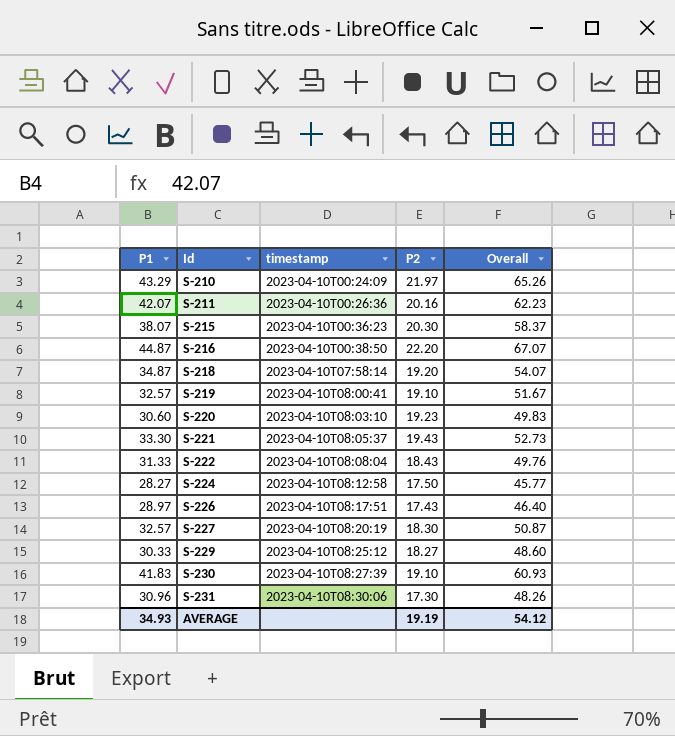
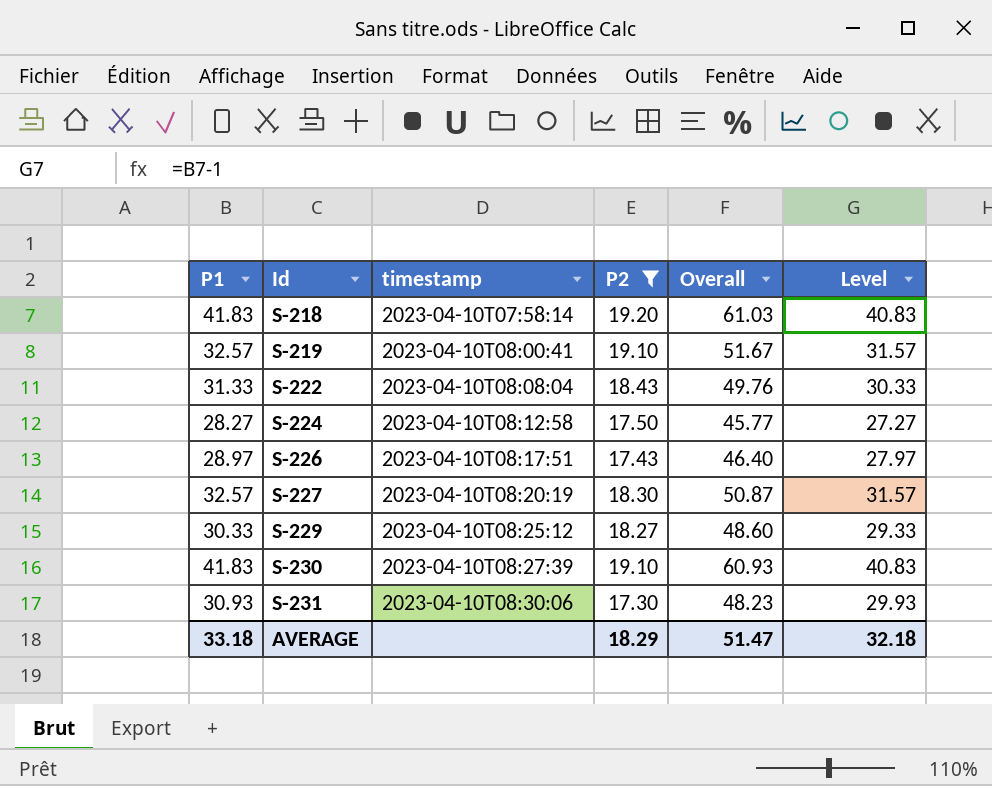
filter: none -> P2 <= 19.20
column Level | formula: none -> [P1] - 1
S-218 | P1: 34.87 -> 41.83
S-218 | Overall: 54.07 -> 61.03
S-231 | P1: 30.96 -> 30.93
S-231 | Overall: 48.26 -> 48.23
AVERAGE | P1: 34.93 -> 33.18
AVERAGE | P2: 19.19 -> 18.29
AVERAGE | Overall: 54.12 -> 51.47

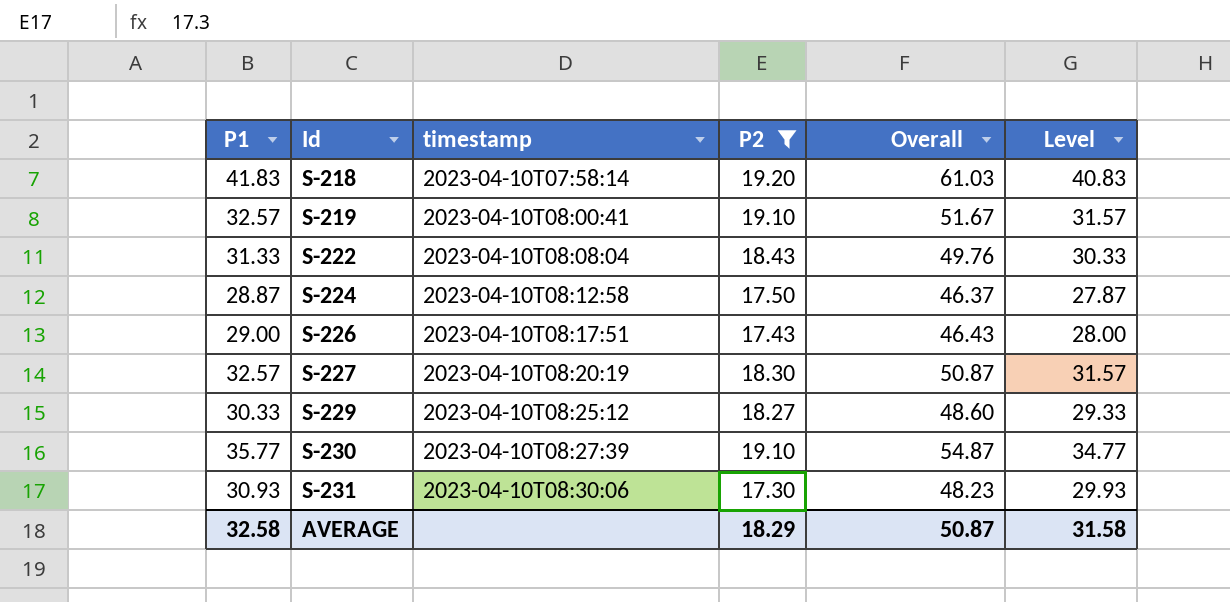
S-224 | P1: 28.27 -> 28.87
S-224 | Overall: 45.77 -> 46.37
S-224 | Level: 27.27 -> 27.87
S-226 | P1: 28.97 -> 29.00
S-226 | Overall: 46.40 -> 46.43
S-226 | Level: 27.97 -> 28.00
S-230 | P1: 41.83 -> 35.77
S-230 | Overall: 60.93 -> 54.87
S-230 | Level: 40.83 -> 34.77
AVERAGE | P1: 33.18 -> 32.58
AVERAGE | Overall: 51.47 -> 50.87
AVERAGE | Level: 32.18 -> 31.58

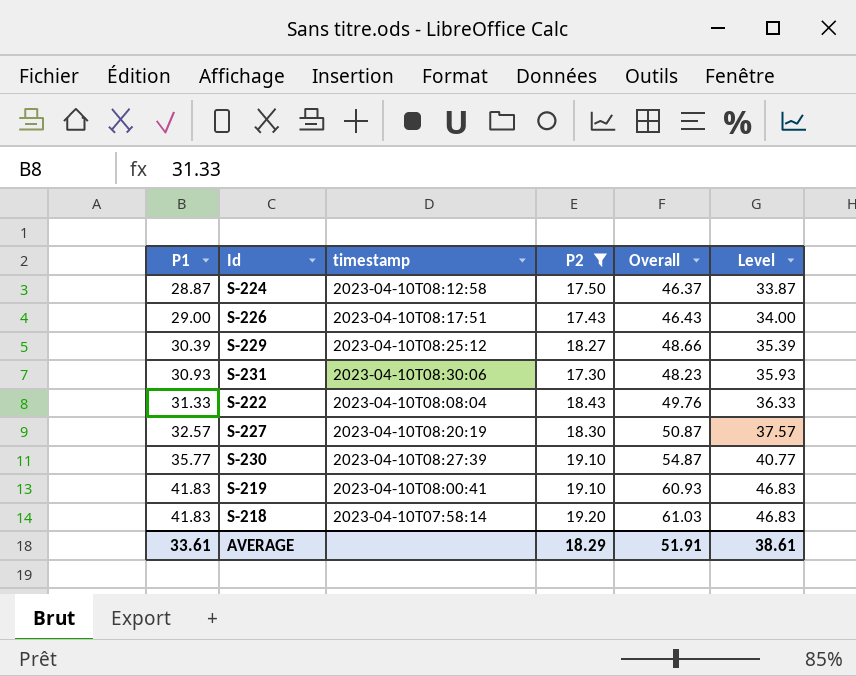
row order: Id ascending -> P1 ascending
column Level | formula: [P1] - 1 -> [P1] + 5
S-229 | P1: 30.33 -> 30.39
S-229 | Overall: 48.60 -> 48.66
S-219 | P1: 32.57 -> 41.83
S-219 | Overall: 51.67 -> 60.93
AVERAGE | P1: 32.58 -> 33.61
AVERAGE | Overall: 50.87 -> 51.91
AVERAGE | Level: 31.58 -> 38.61

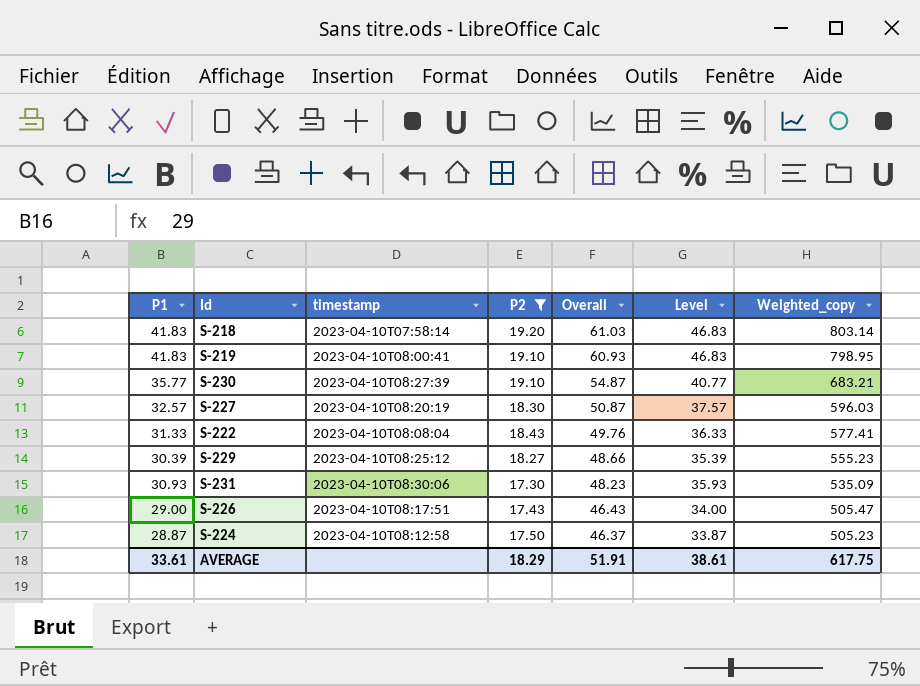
row order: P1 ascending -> Overall descending
column Weighted_copy | formula: none -> [P1] * [P2]

